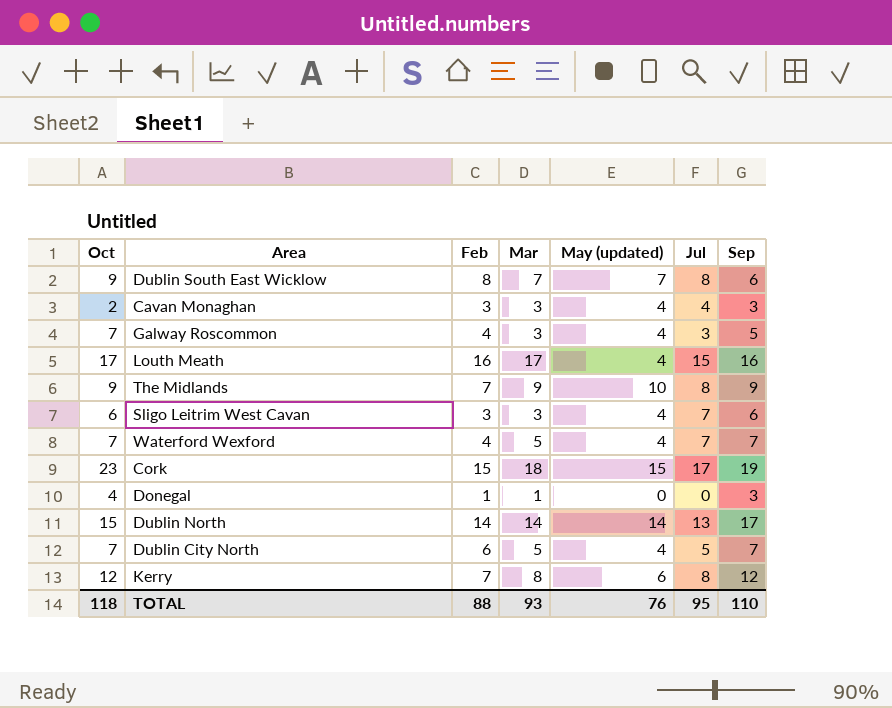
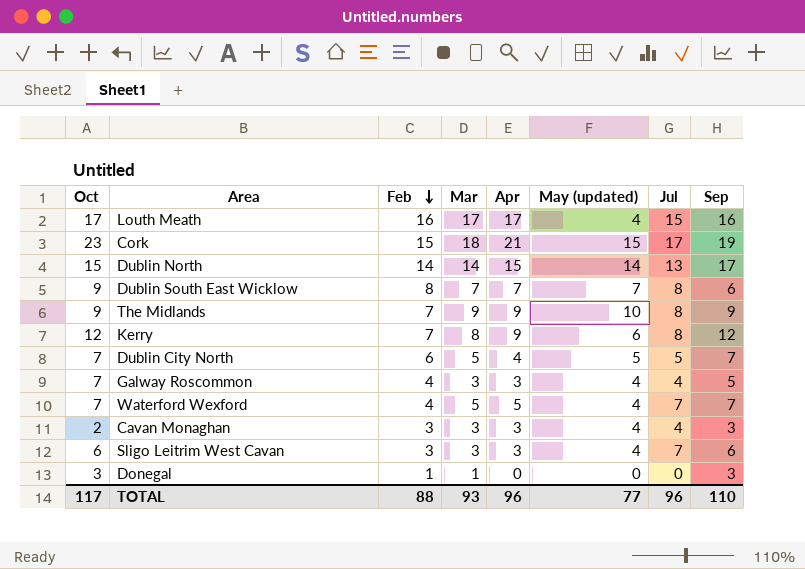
row order: none -> Feb descending
column Apr | position: none -> 5
Dublin City North | May (updated): 4 -> 5
Galway Roscommon | Jul: 3 -> 4
Donegal | Oct: 4 -> 3
TOTAL | Oct: 118 -> 117
TOTAL | May (updated): 76 -> 77
TOTAL | Jul: 95 -> 96

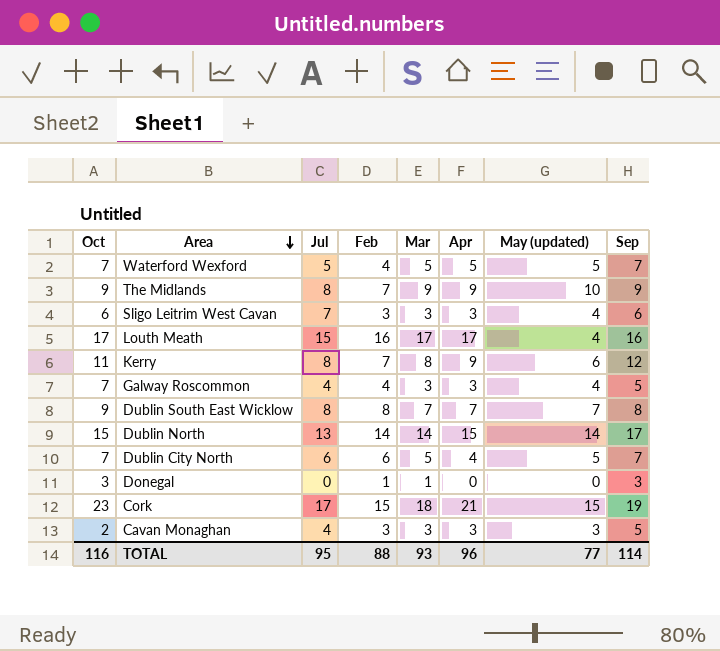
row order: Feb descending -> Area descending
column Jul | position: 7 -> 3
Waterford Wexford | Jul: 7 -> 5
Waterford Wexford | May (updated): 4 -> 5
Kerry | Oct: 12 -> 11
Dublin South East Wicklow | Sep: 6 -> 8
Dublin City North | Jul: 5 -> 6
Cavan Monaghan | May (updated): 4 -> 3
Cavan Monaghan | Sep: 3 -> 5
TOTAL | Oct: 117 -> 116
TOTAL | Jul: 96 -> 95
TOTAL | Sep: 110 -> 114

